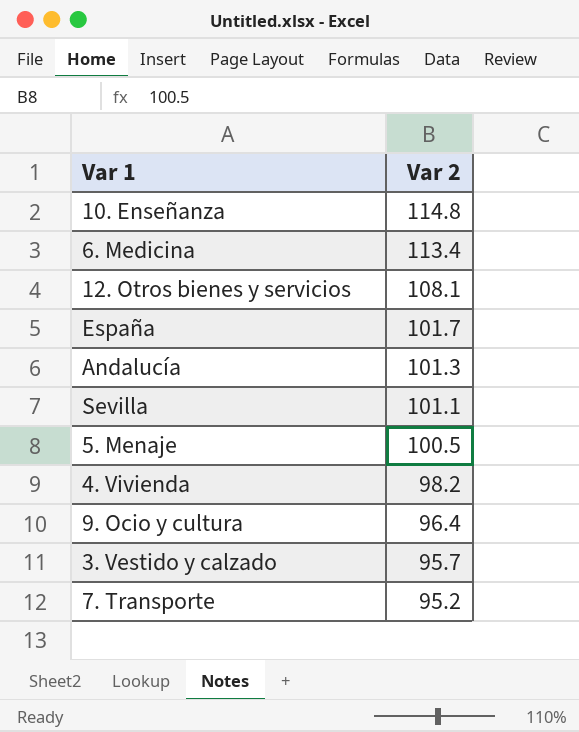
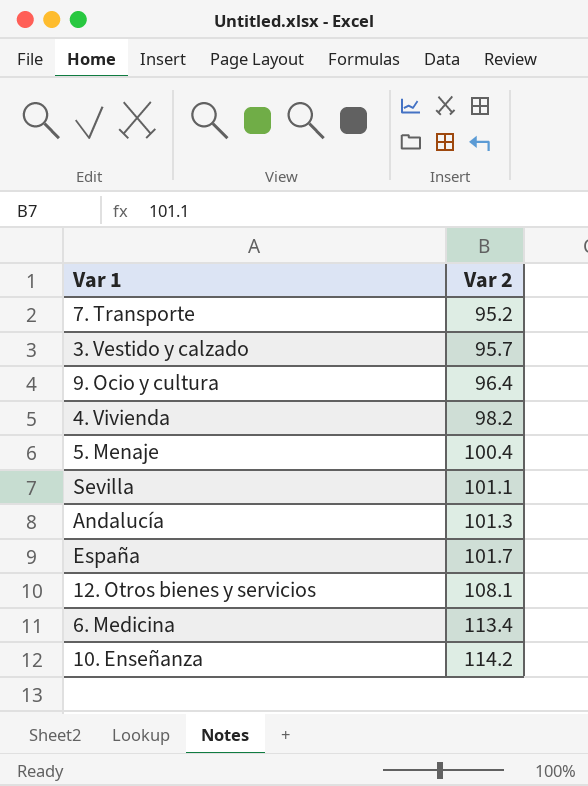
row order: Var 2 descending -> Var 2 ascending
5. Menaje | Var 2: 100.5 -> 100.4
10. Enseñanza | Var 2: 114.8 -> 114.2

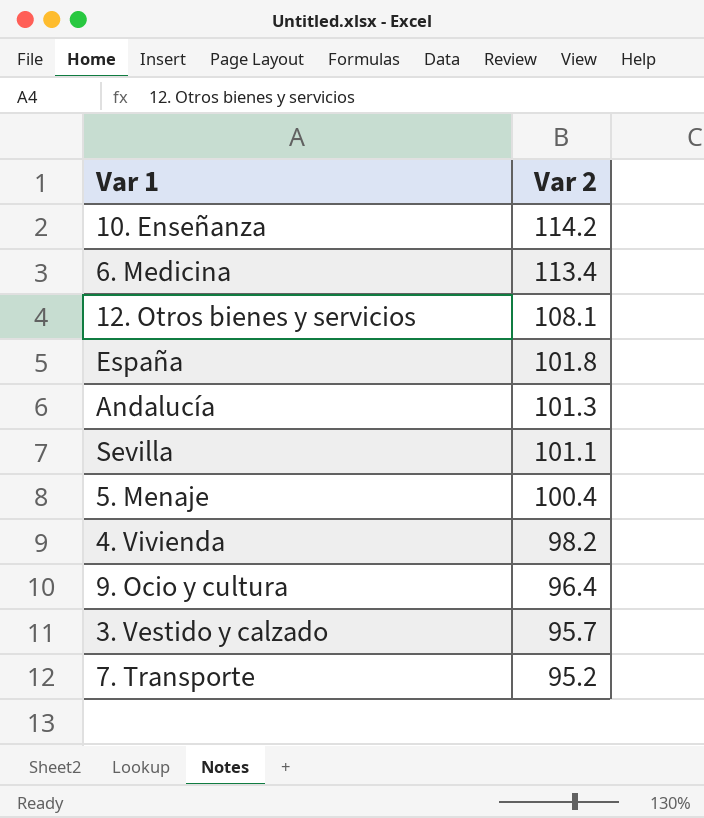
row order: Var 2 ascending -> Var 2 descending
España | Var 2: 101.7 -> 101.8

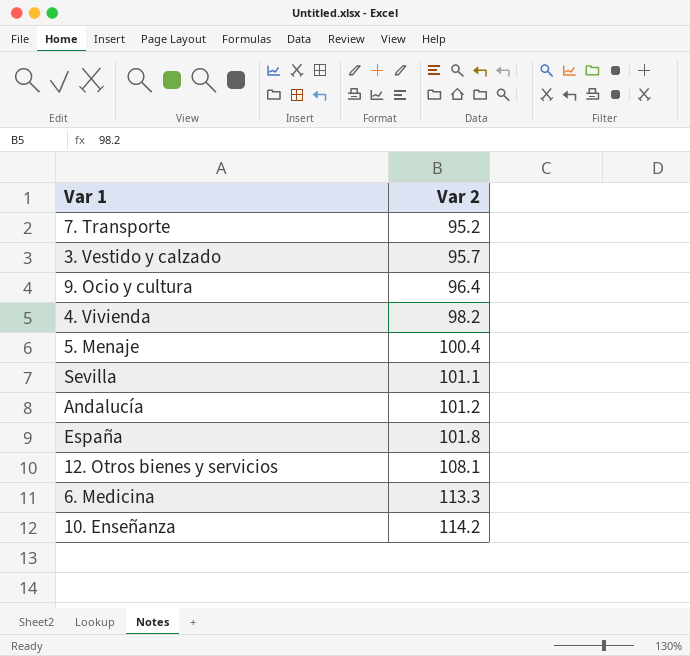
row order: Var 2 descending -> Var 2 ascending
Andalucía | Var 2: 101.3 -> 101.2
6. Medicina | Var 2: 113.4 -> 113.3

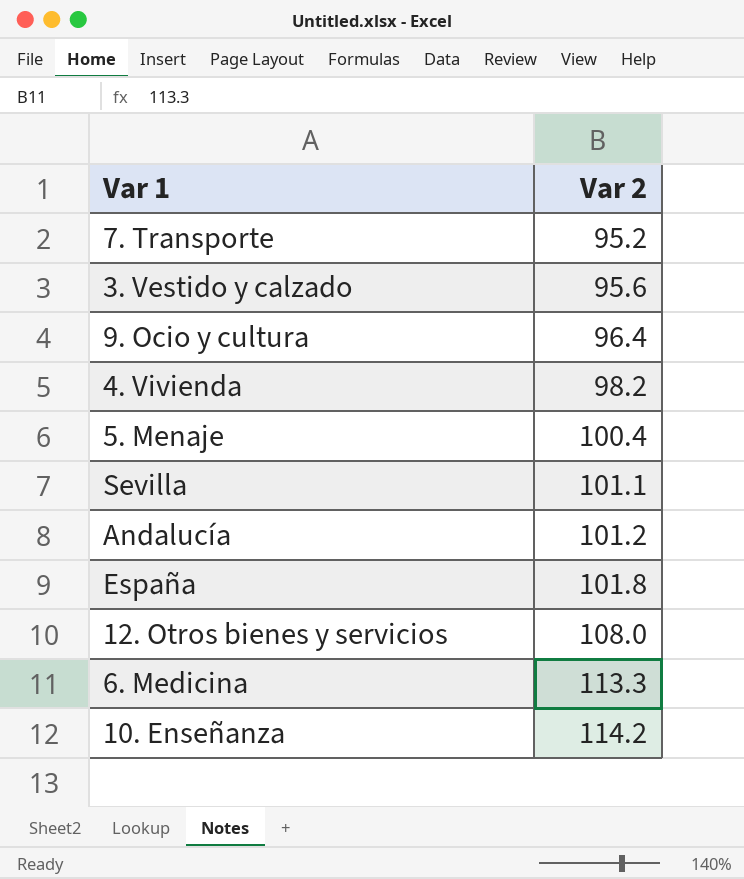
3. Vestido y calzado | Var 2: 95.7 -> 95.6
12. Otros bienes y servicios | Var 2: 108.1 -> 108.0

